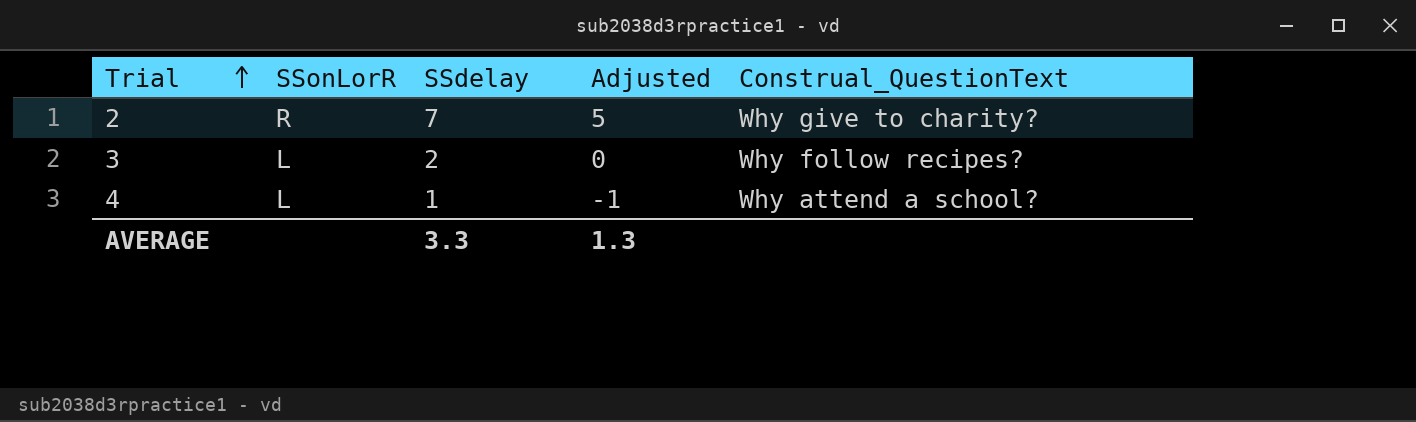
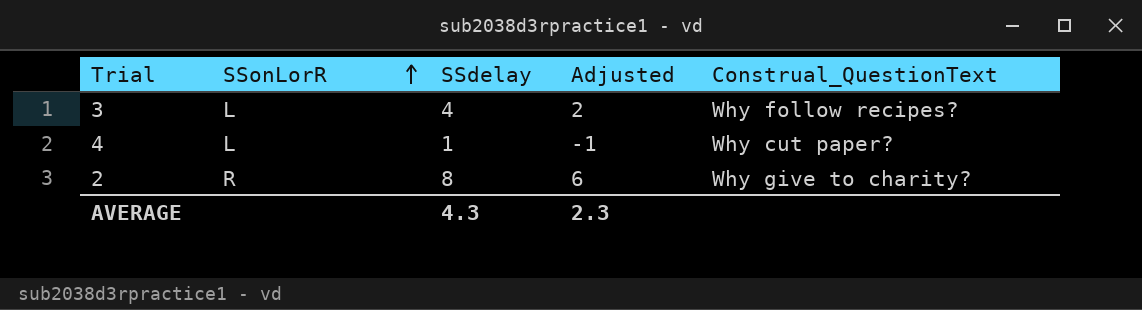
row order: Trial ascending -> SSonLorR ascending
3 | SSdelay: 2 -> 4
3 | Adjusted: 0 -> 2
4 | Construal_QuestionText: Why attend a school? -> Why cut paper?
2 | SSdelay: 7 -> 8
2 | Adjusted: 5 -> 6
AVERAGE | SSdelay: 3.3 -> 4.3
AVERAGE | Adjusted: 1.3 -> 2.3

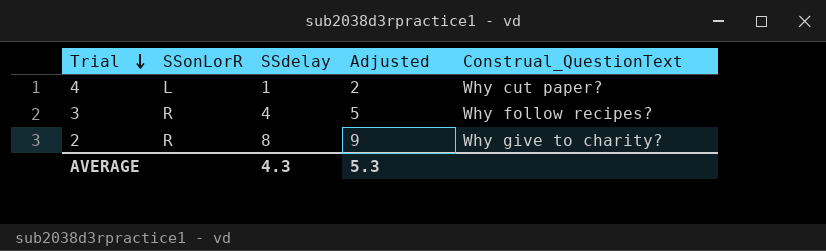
row order: SSonLorR ascending -> Trial descending
column Adjusted | formula: [SSdelay] - 2 -> [SSdelay] + 1
3 | SSonLorR: L -> R
AVERAGE | Adjusted: 2.3 -> 5.3

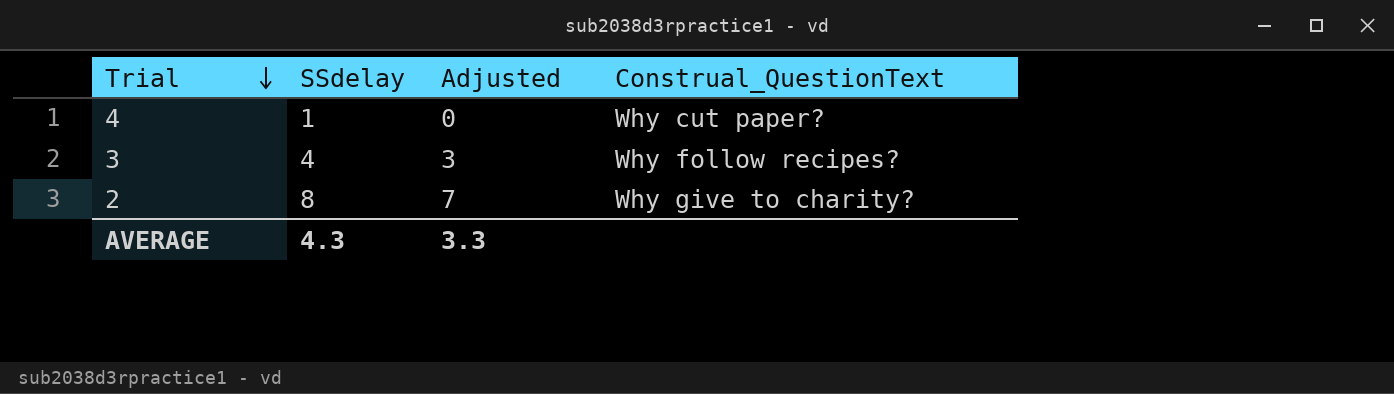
column SSonLorR | position: 2 -> none
column Adjusted | formula: [SSdelay] + 1 -> [SSdelay] - 1
AVERAGE | Adjusted: 5.3 -> 3.3

